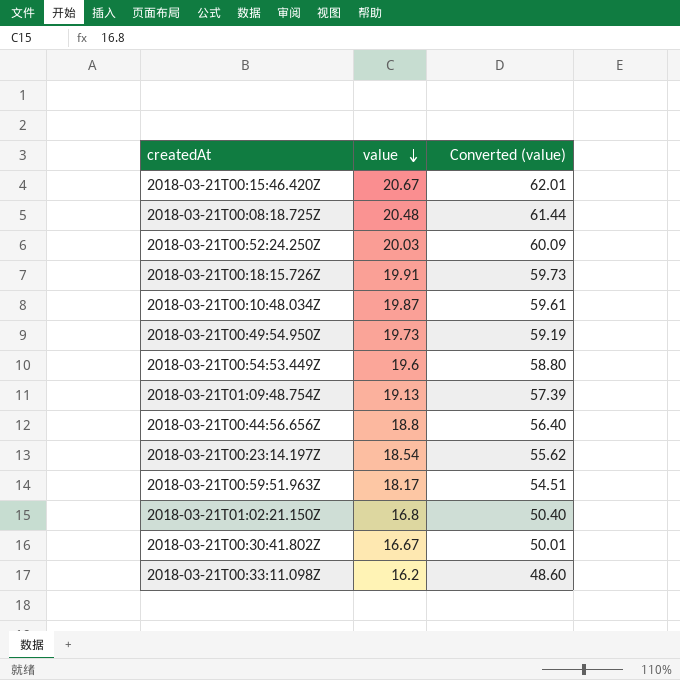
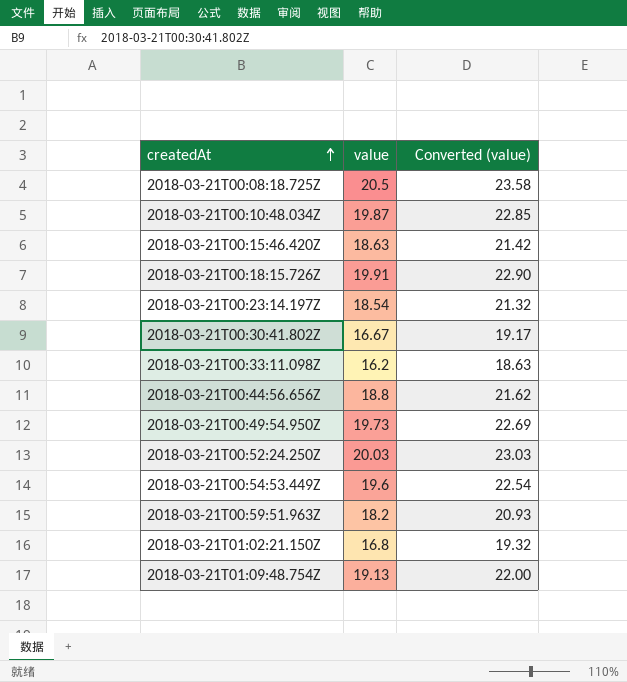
row order: value descending -> createdAt ascending
column Converted (value) | formula: [value] * 3 -> [value] * 1.15
2018-03-21T00:08:18.725Z | value: 20.48 -> 20.5
2018-03-21T00:15:46.420Z | value: 20.67 -> 18.63
2018-03-21T00:59:51.963Z | value: 18.17 -> 18.2

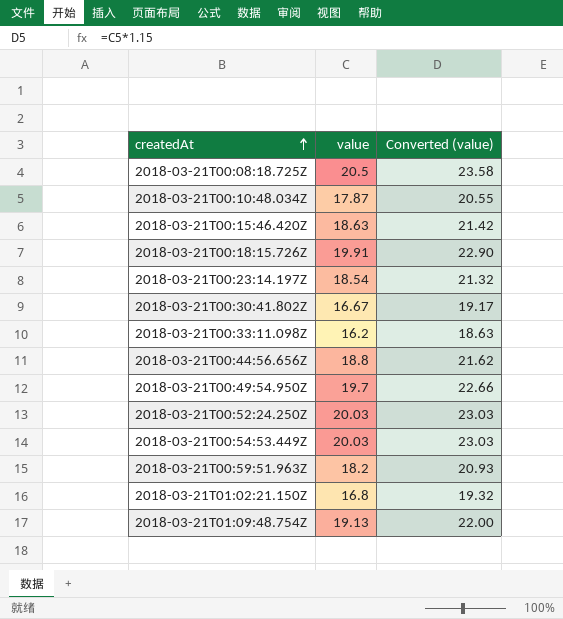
2018-03-21T00:10:48.034Z | value: 19.87 -> 17.87
2018-03-21T00:10:48.034Z | Converted (value): 22.85 -> 20.55
2018-03-21T00:49:54.950Z | value: 19.73 -> 19.7
2018-03-21T00:49:54.950Z | Converted (value): 22.69 -> 22.66
2018-03-21T00:54:53.449Z | value: 19.6 -> 20.03
2018-03-21T00:54:53.449Z | Converted (value): 22.54 -> 23.03

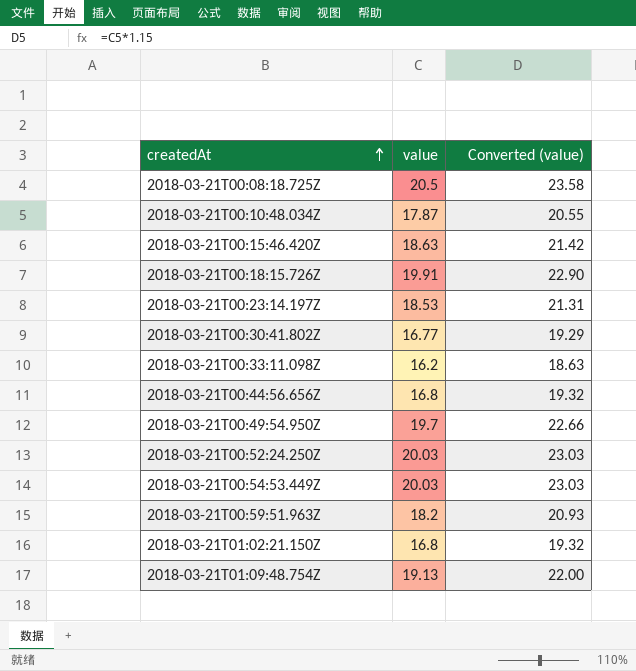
2018-03-21T00:23:14.197Z | value: 18.54 -> 18.53
2018-03-21T00:23:14.197Z | Converted (value): 21.32 -> 21.31
2018-03-21T00:30:41.802Z | value: 16.67 -> 16.77
2018-03-21T00:30:41.802Z | Converted (value): 19.17 -> 19.29
2018-03-21T00:44:56.656Z | value: 18.8 -> 16.8
2018-03-21T00:44:56.656Z | Converted (value): 21.62 -> 19.32

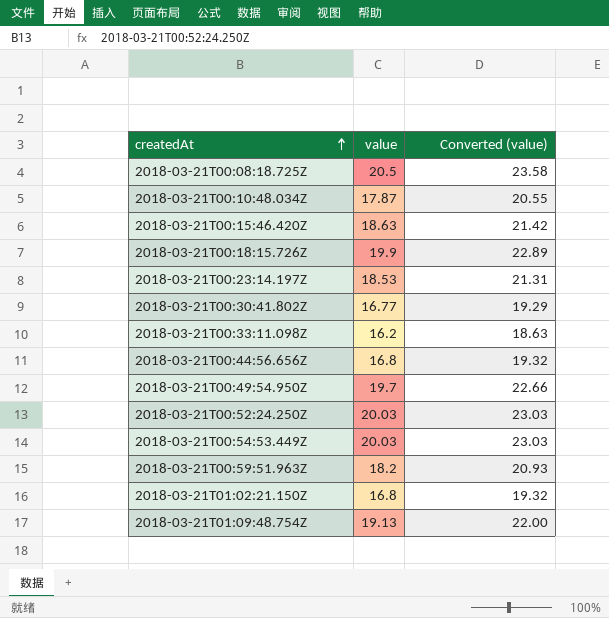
2018-03-21T00:18:15.726Z | value: 19.91 -> 19.9
2018-03-21T00:18:15.726Z | Converted (value): 22.90 -> 22.89

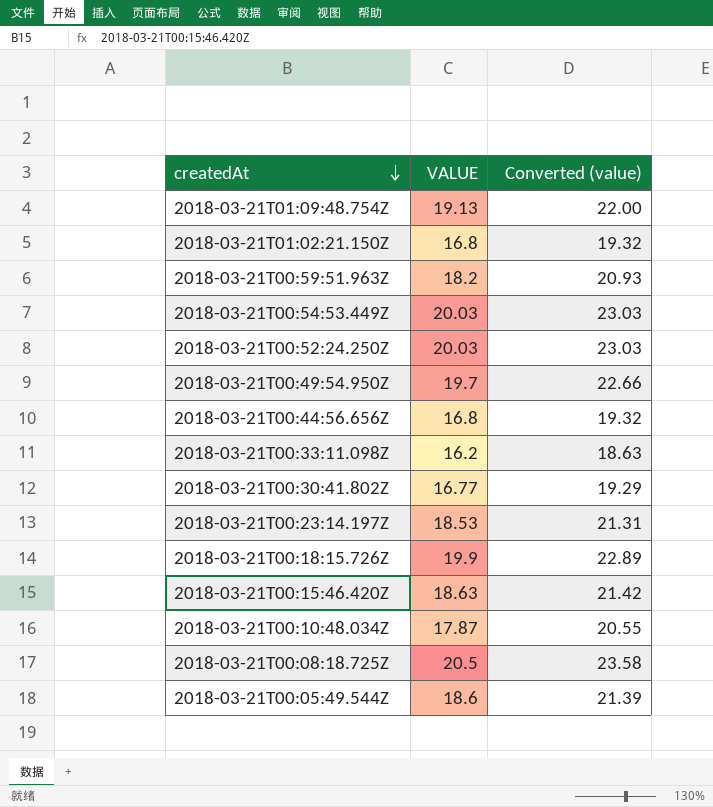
row order: createdAt ascending -> createdAt descending
column name: value -> VALUE
row 2018-03-21T00:05:49.544Z: none -> 18.6 | 21.39

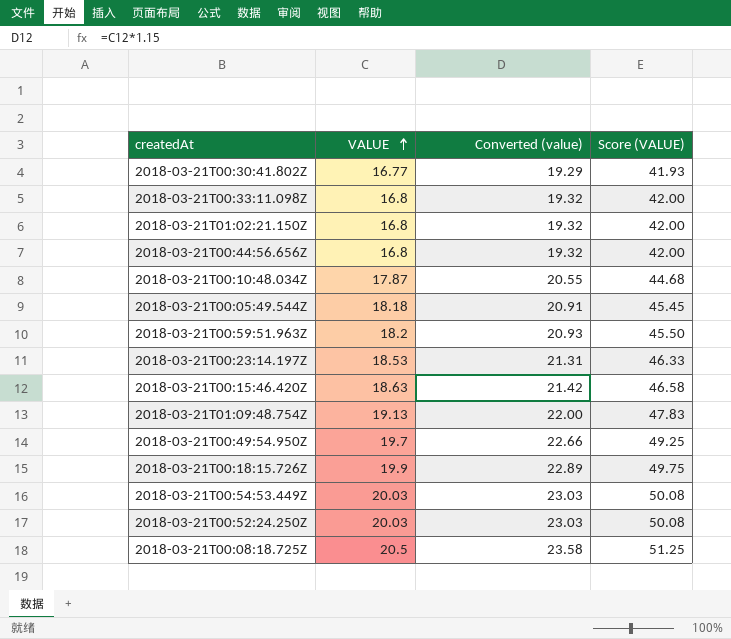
row order: createdAt descending -> VALUE ascending
column Score (VALUE) | formula: none -> [VALUE] * 2.5
2018-03-21T00:33:11.098Z | VALUE: 16.2 -> 16.8
2018-03-21T00:33:11.098Z | Converted (value): 18.63 -> 19.32
2018-03-21T00:05:49.544Z | VALUE: 18.6 -> 18.18
2018-03-21T00:05:49.544Z | Converted (value): 21.39 -> 20.91

